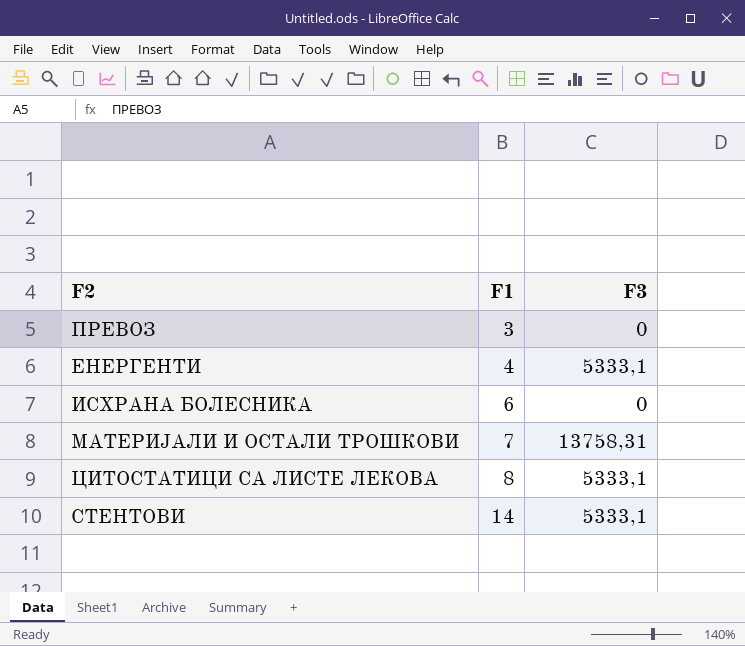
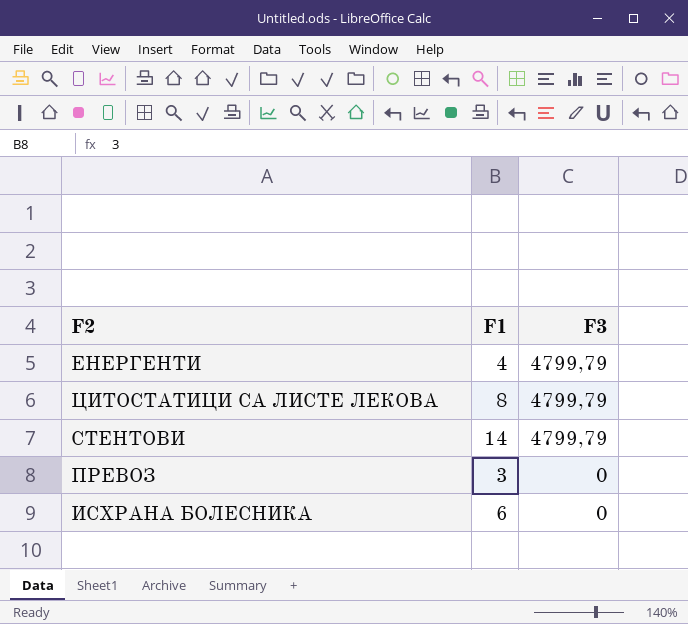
row order: F1 ascending -> F3 descending
row МАТЕРИЈАЛИ И ОСТАЛИ ТРОШКОВИ: 7 | 13758,31 -> none
ЕНЕРГЕНТИ | F3: 5333,1 -> 4799,79
ЦИТОСТАТИЦИ СА ЛИСТЕ ЛЕКОВА | F3: 5333,1 -> 4799,79
СТЕНТОВИ | F3: 5333,1 -> 4799,79

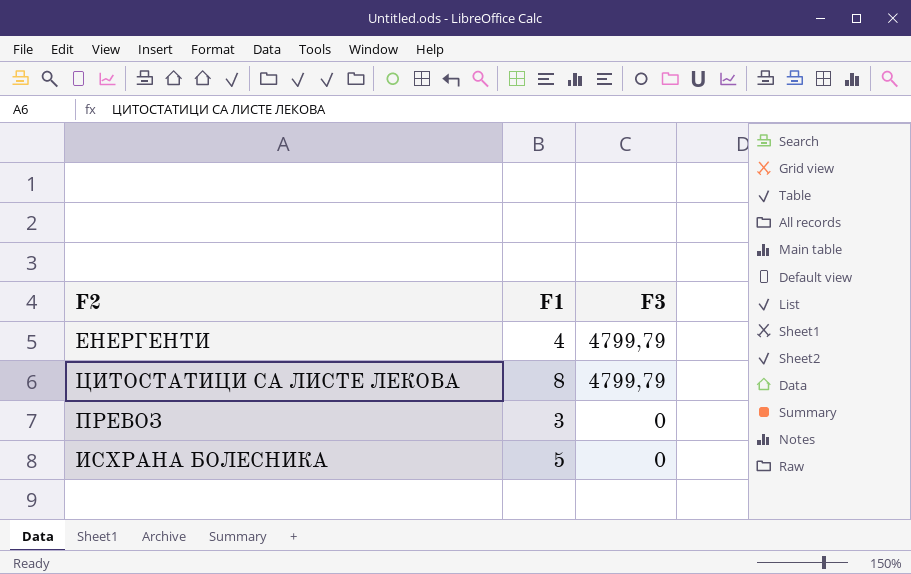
row СТЕНТОВИ: 14 | 4799,79 -> none
ИСХРАНА БОЛЕСНИКА | F1: 6 -> 5

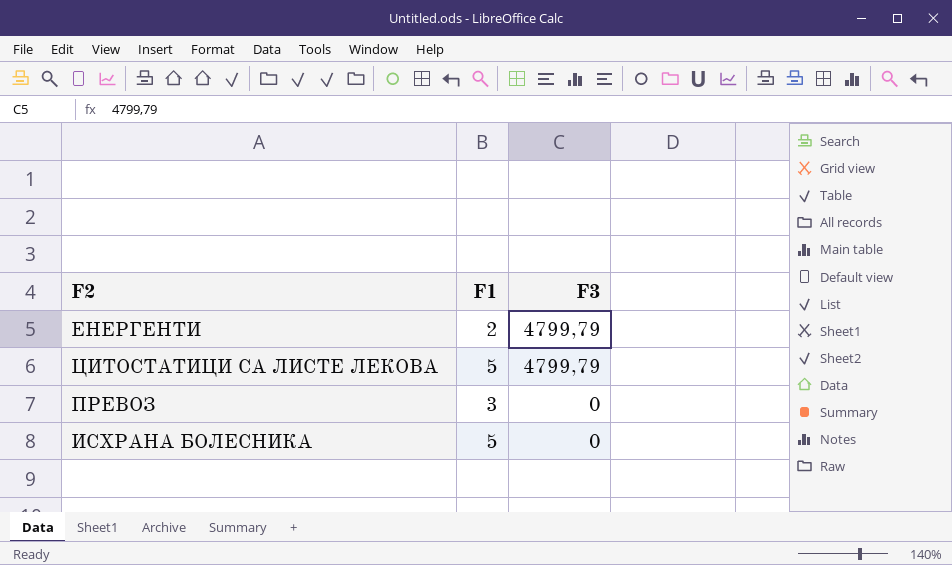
ЕНЕРГЕНТИ | F1: 4 -> 2
ЦИТОСТАТИЦИ СА ЛИСТЕ ЛЕКОВА | F1: 8 -> 5

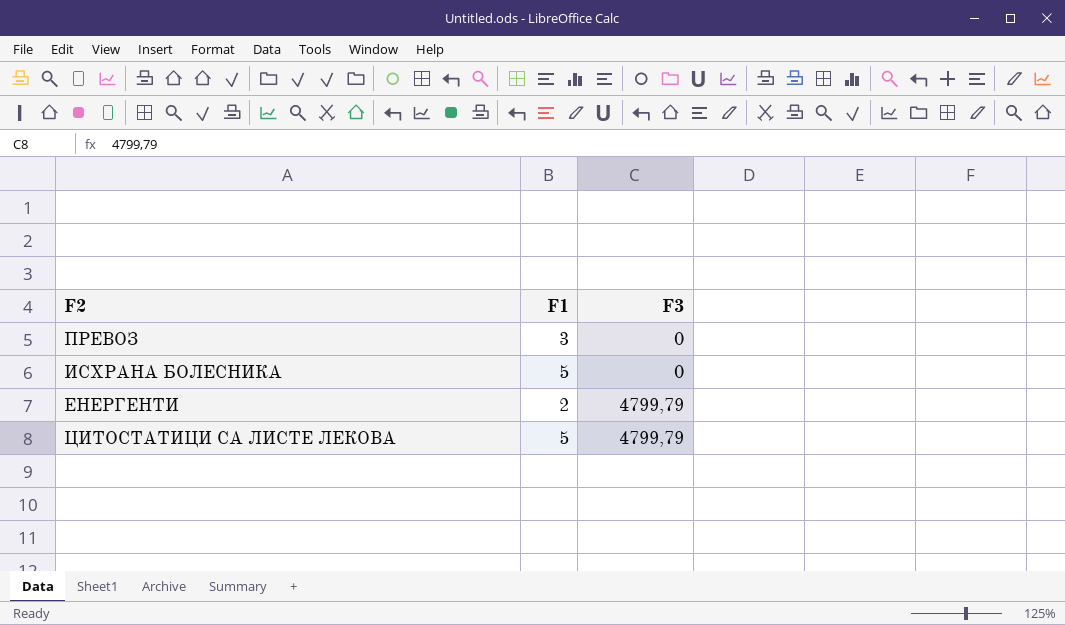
row order: F3 descending -> F3 ascending

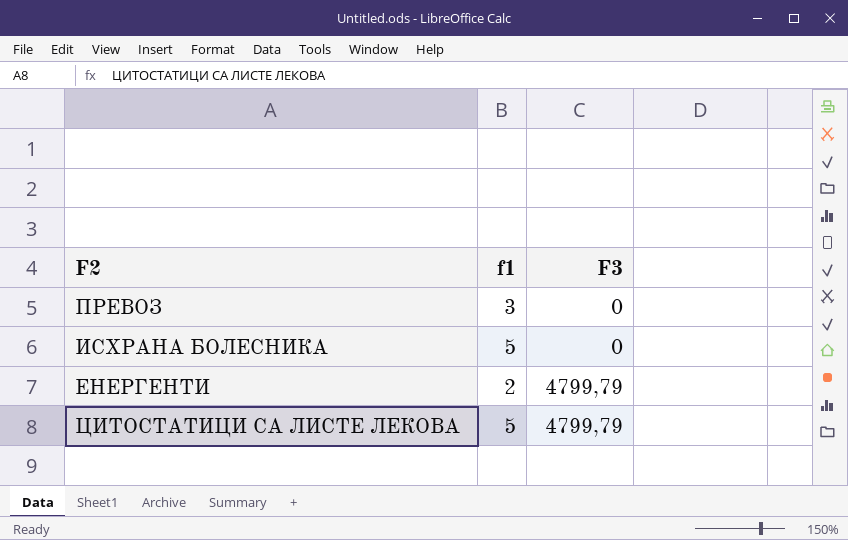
column name: F1 -> f1

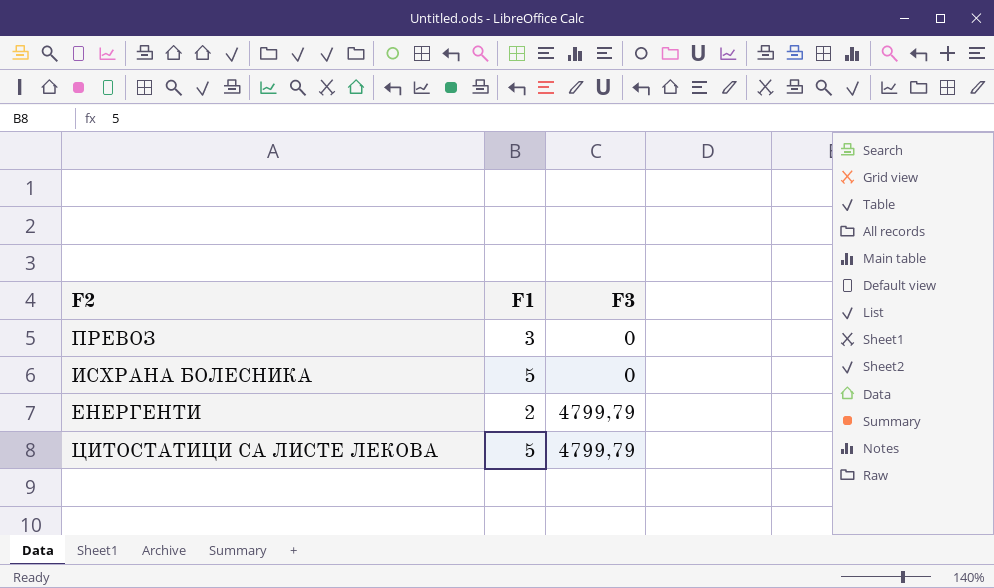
column name: f1 -> F1

